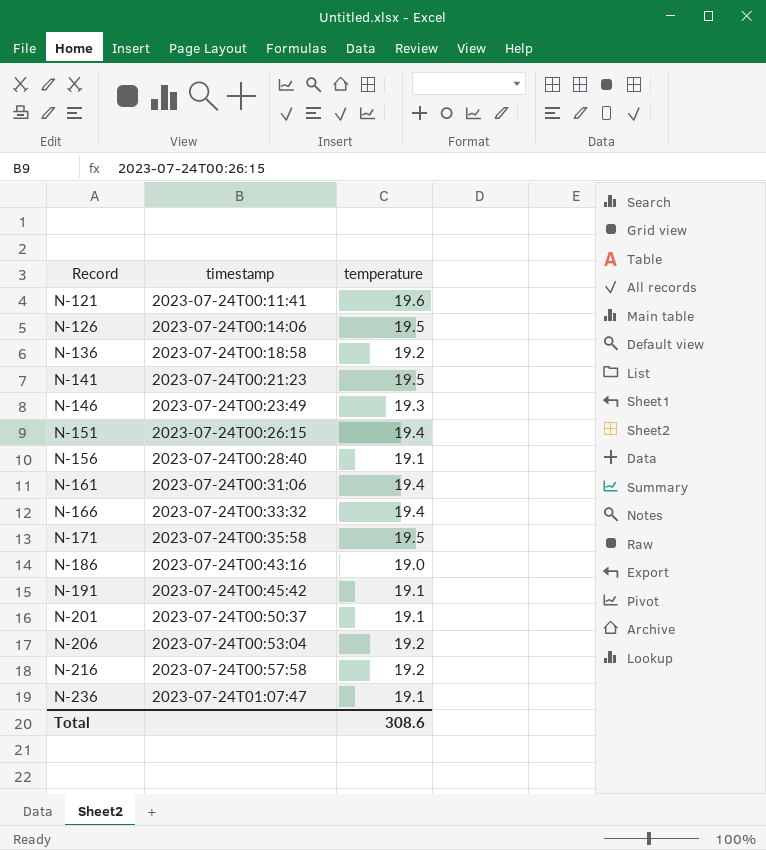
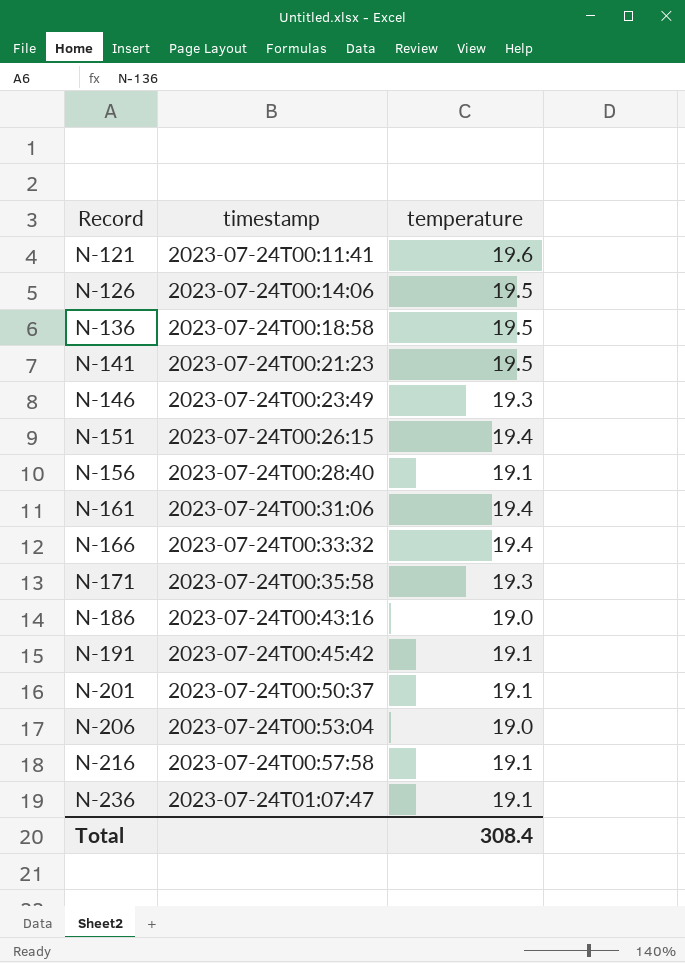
N-136 | temperature: 19.2 -> 19.5
N-171 | temperature: 19.5 -> 19.3
N-206 | temperature: 19.2 -> 19.0
N-216 | temperature: 19.2 -> 19.1
Total | temperature: 308.6 -> 308.4

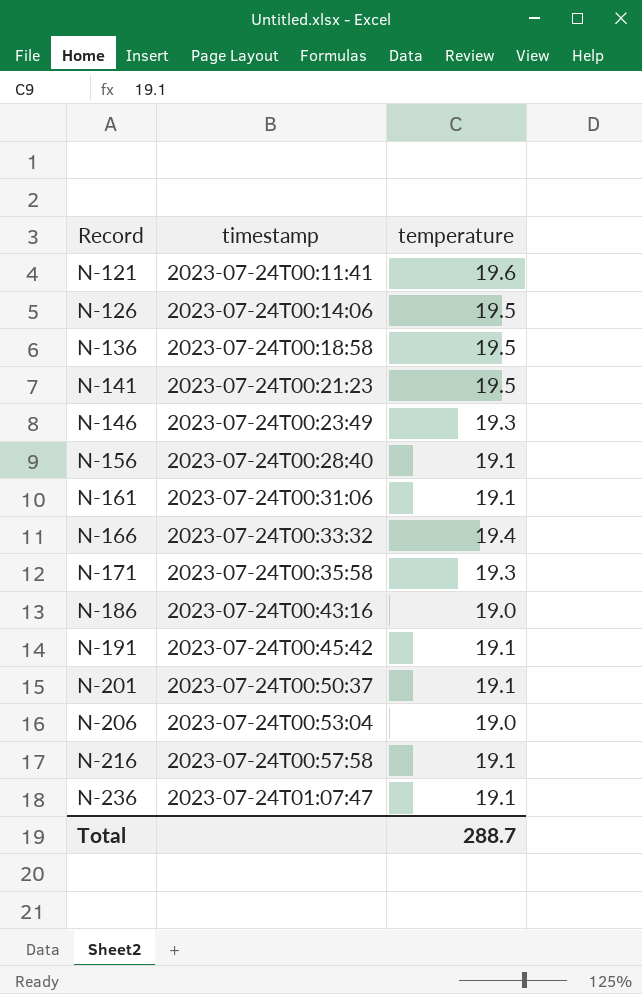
row N-151: 2023-07-24T00:26:15 | 19.4 -> none
N-161 | temperature: 19.4 -> 19.1
Total | temperature: 308.4 -> 288.7

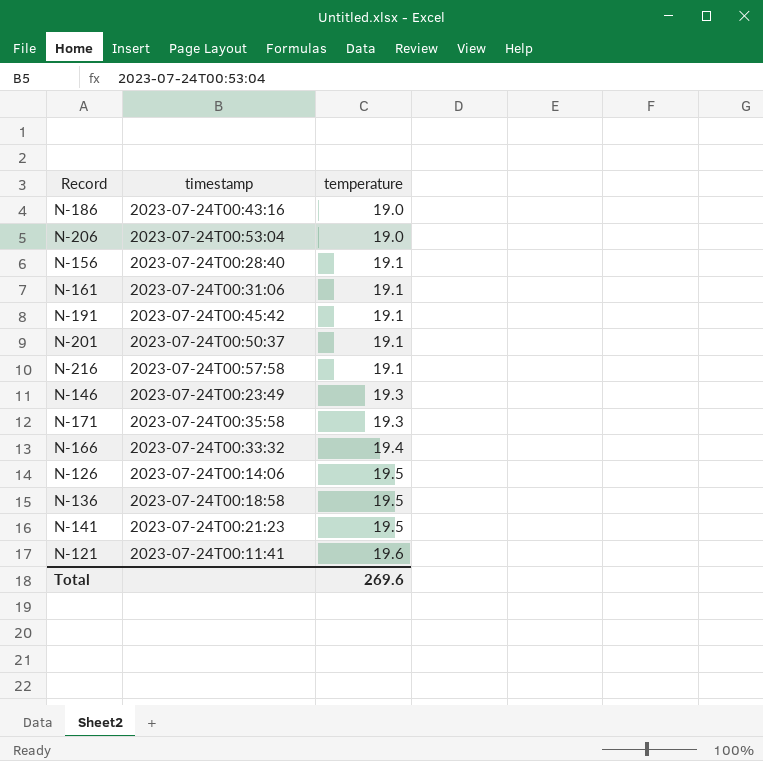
row order: Record ascending -> temperature ascending
row N-236: 2023-07-24T01:07:47 | 19.1 -> none
Total | temperature: 288.7 -> 269.6

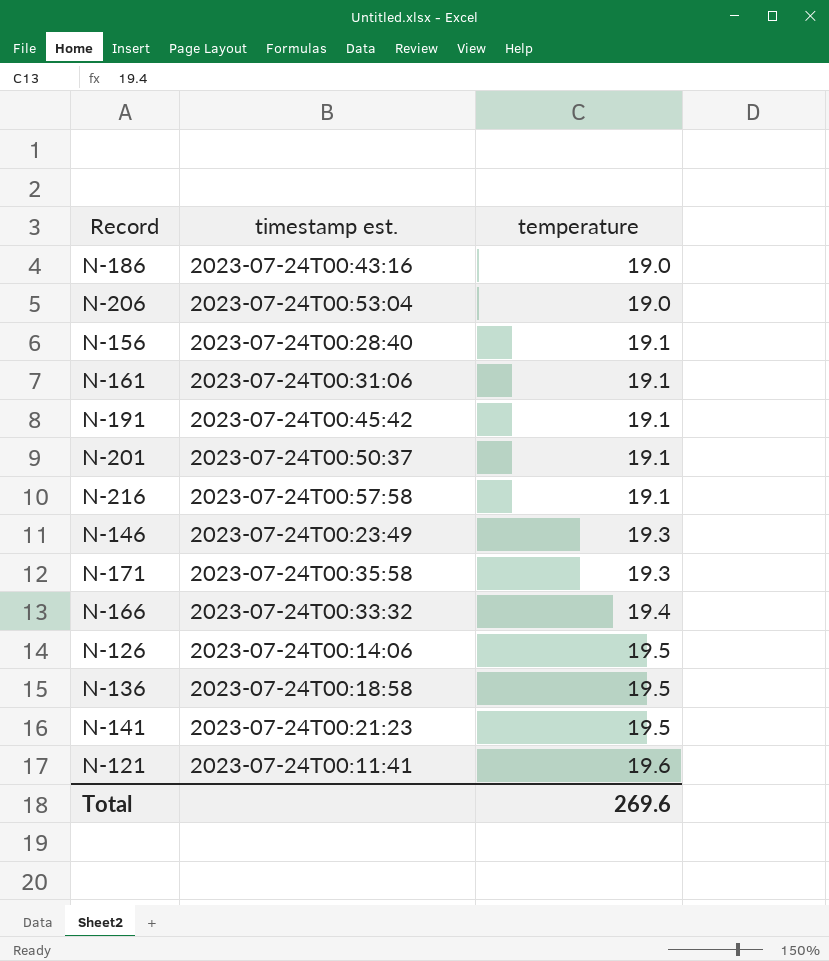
column name: timestamp -> timestamp est.

